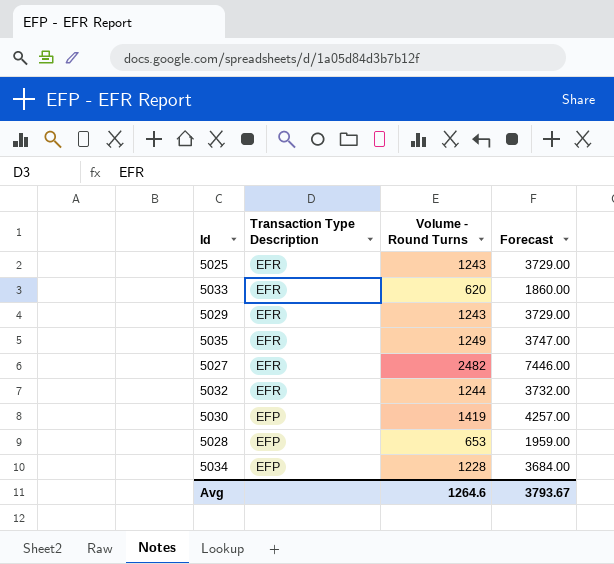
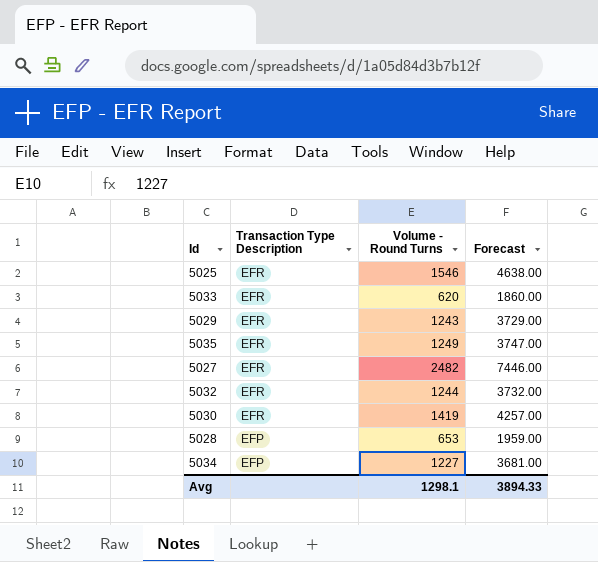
5025 | Volume - Round Turns: 1243 -> 1546
5025 | Forecast: 3729.00 -> 4638.00
5030 | Transaction Type Description: EFP -> EFR
5034 | Volume - Round Turns: 1228 -> 1227
5034 | Forecast: 3684.00 -> 3681.00
Avg | Volume - Round Turns: 1264.6 -> 1298.1
Avg | Forecast: 3793.67 -> 3894.33

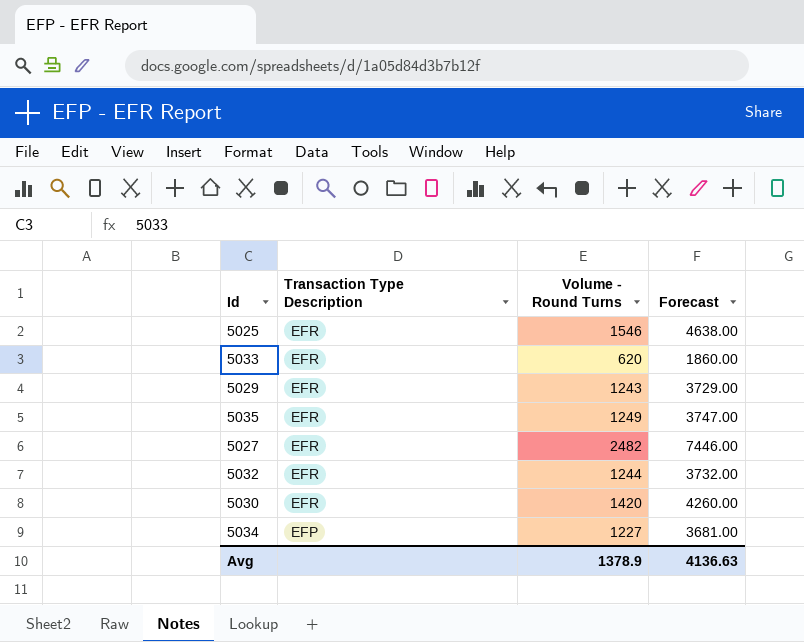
row 5028: EFP | 653 | 1959.00 -> none
5030 | Volume - Round Turns: 1419 -> 1420
5030 | Forecast: 4257.00 -> 4260.00
Avg | Volume - Round Turns: 1298.1 -> 1378.9
Avg | Forecast: 3894.33 -> 4136.63

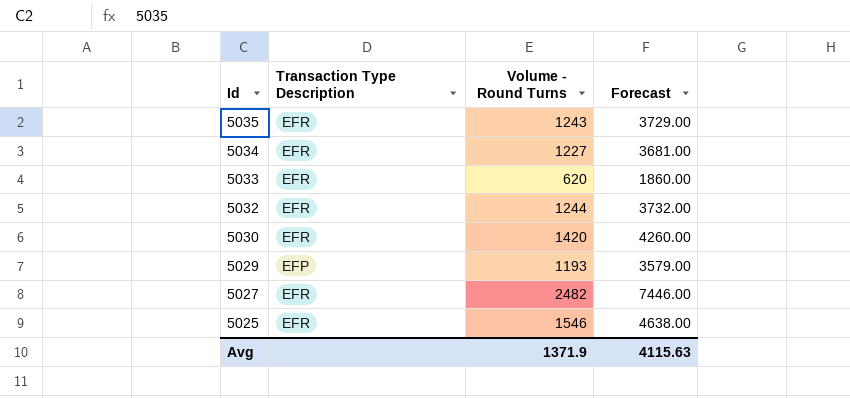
row order: Transaction Type Description descending -> Id descending
5035 | Volume - Round Turns: 1249 -> 1243
5035 | Forecast: 3747.00 -> 3729.00
5034 | Transaction Type Description: EFP -> EFR
5029 | Transaction Type Description: EFR -> EFP
5029 | Volume - Round Turns: 1243 -> 1193
5029 | Forecast: 3729.00 -> 3579.00
Avg | Volume - Round Turns: 1378.9 -> 1371.9
Avg | Forecast: 4136.63 -> 4115.63

